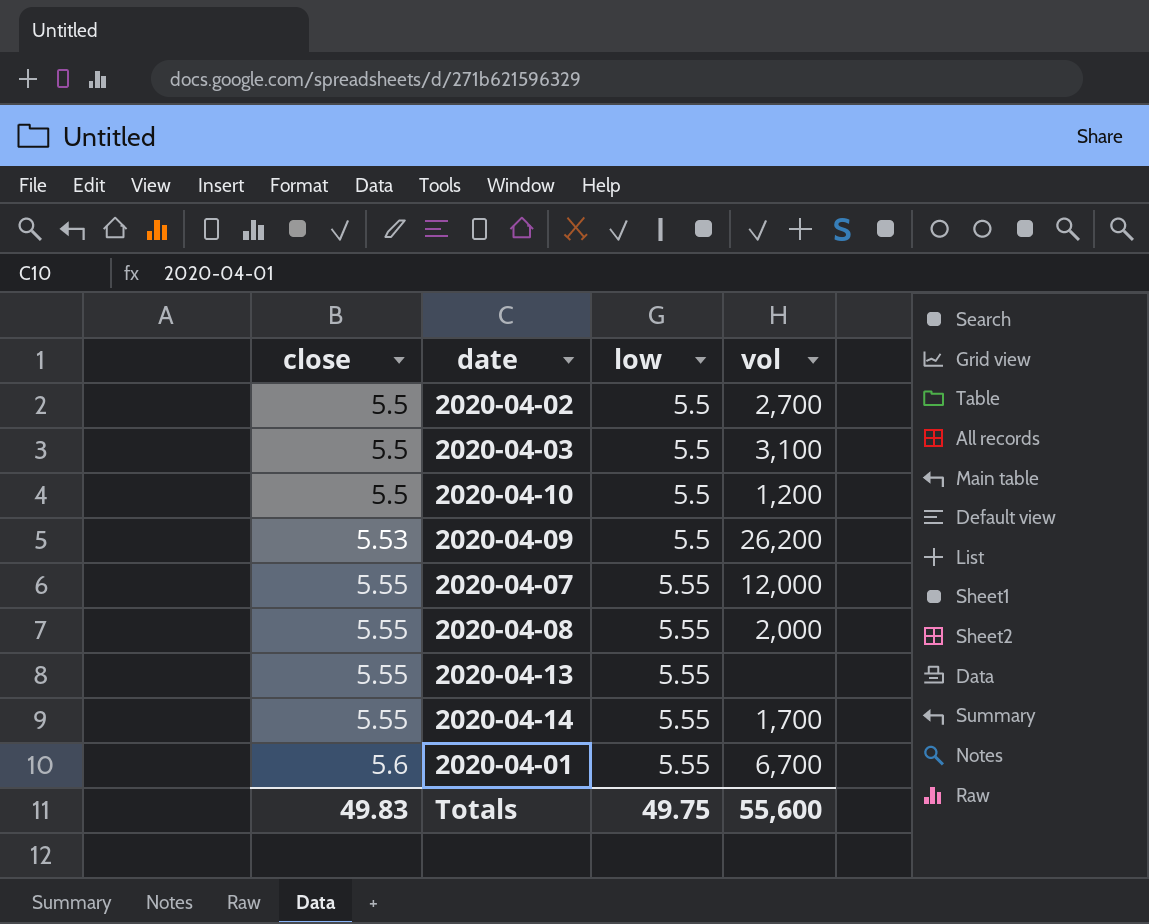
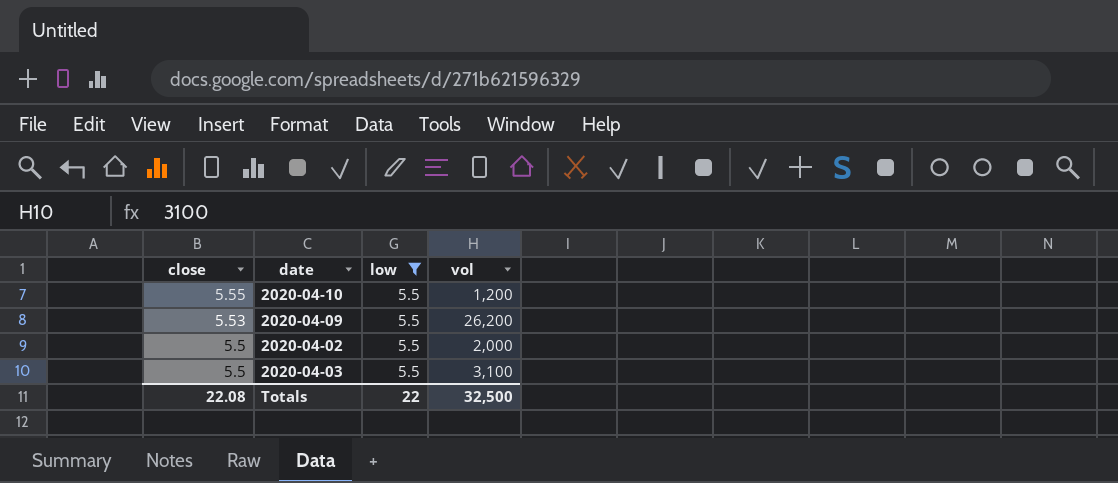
filter: none -> low = 5.5
row order: close ascending -> close descending
2020-04-10 | close: 5.5 -> 5.55
2020-04-02 | vol: 2,700 -> 2,000
Totals | close: 49.83 -> 22.08
Totals | low: 49.75 -> 22
Totals | vol: 55,600 -> 32,500

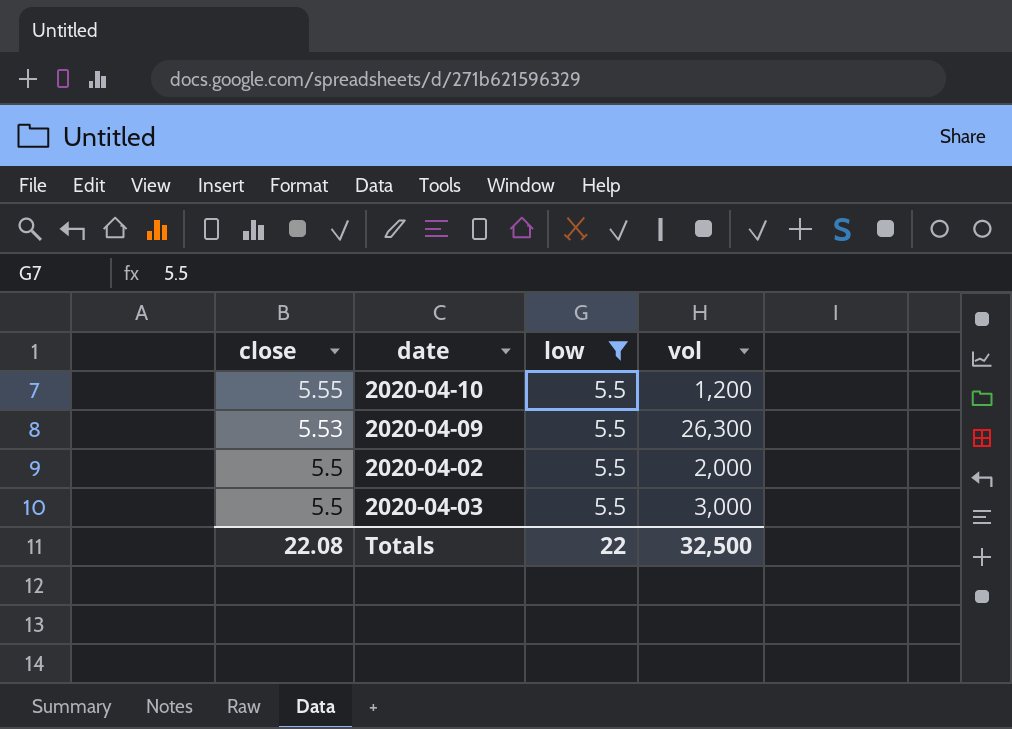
2020-04-09 | vol: 26,200 -> 26,300
2020-04-03 | vol: 3,100 -> 3,000

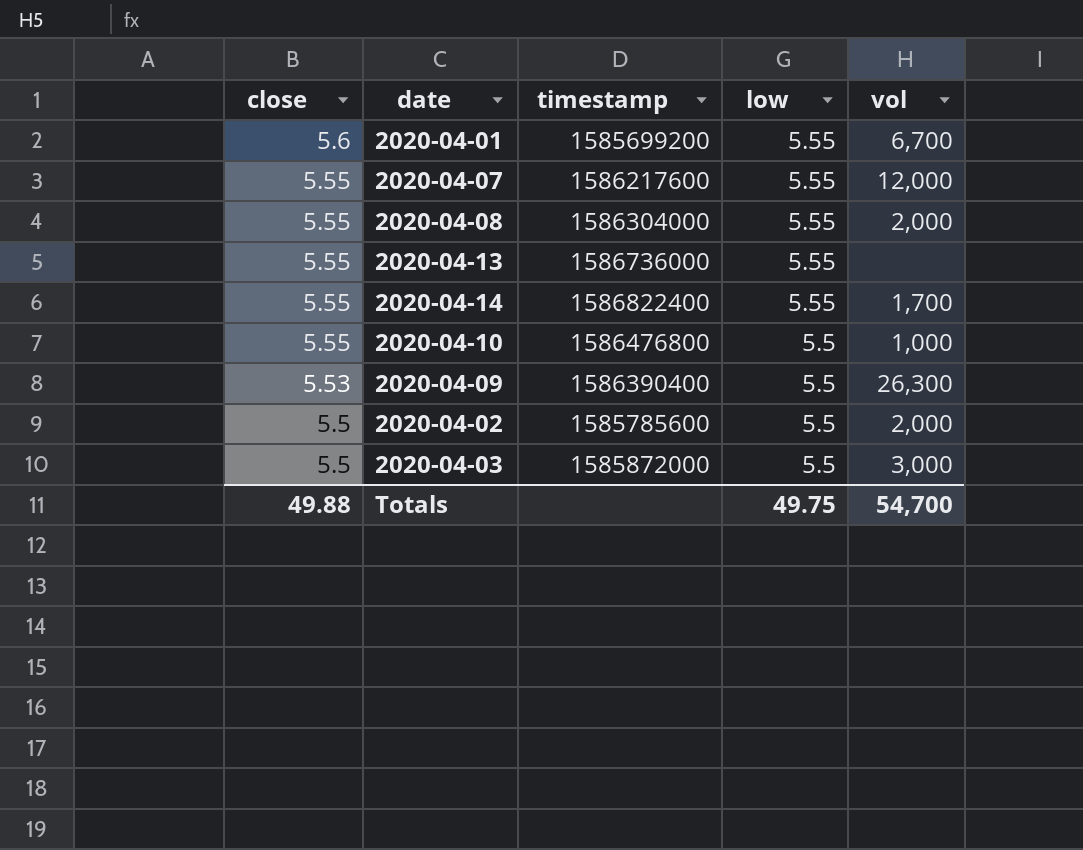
filter: low = 5.5 -> none
column timestamp | position: none -> 3
2020-04-10 | vol: 1,200 -> 1,000
Totals | close: 22.08 -> 49.88
Totals | low: 22 -> 49.75
Totals | vol: 32,500 -> 54,700

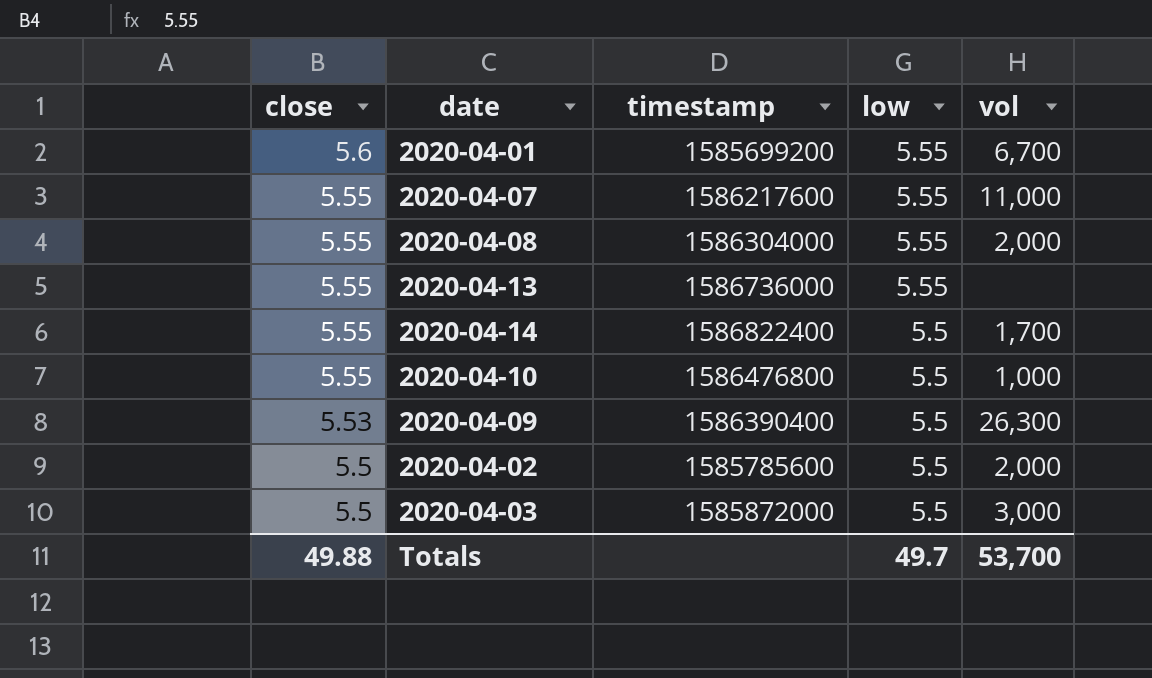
2020-04-07 | vol: 12,000 -> 11,000
2020-04-14 | low: 5.55 -> 5.5
Totals | low: 49.75 -> 49.7
Totals | vol: 54,700 -> 53,700

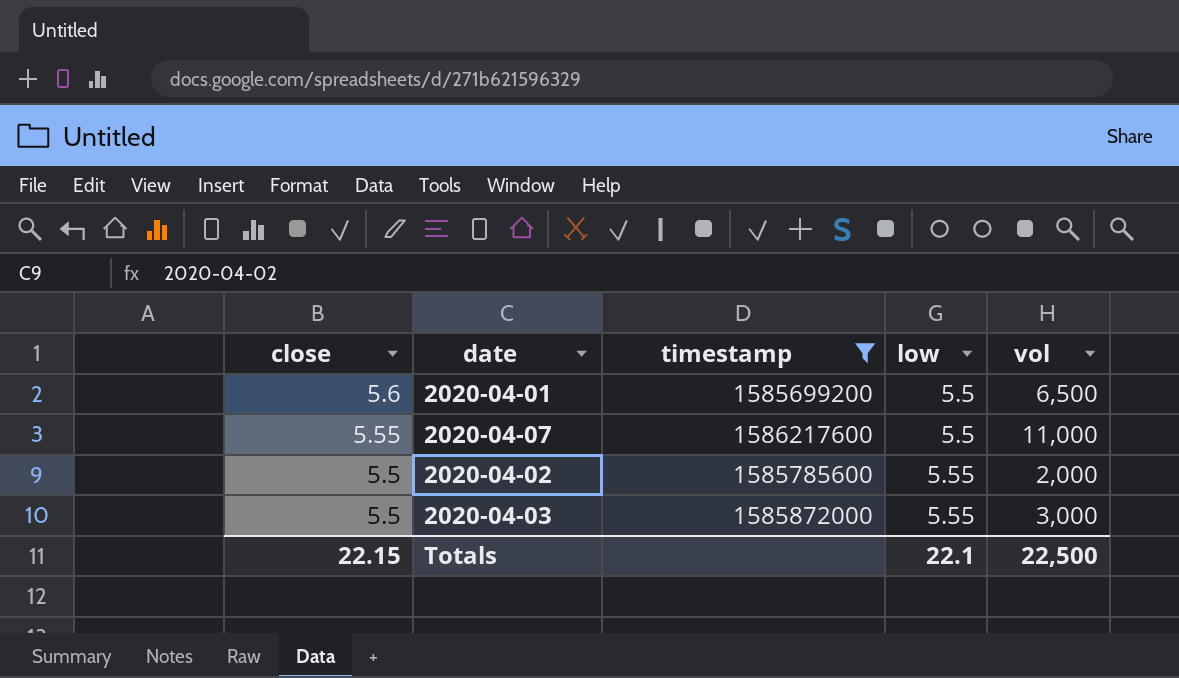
filter: none -> timestamp <= 1586217600
2020-04-01 | low: 5.55 -> 5.5
2020-04-01 | vol: 6,700 -> 6,500
2020-04-07 | low: 5.55 -> 5.5
2020-04-02 | low: 5.5 -> 5.55
2020-04-03 | low: 5.5 -> 5.55
Totals | close: 49.88 -> 22.15
Totals | low: 49.7 -> 22.1
Totals | vol: 53,700 -> 22,500

